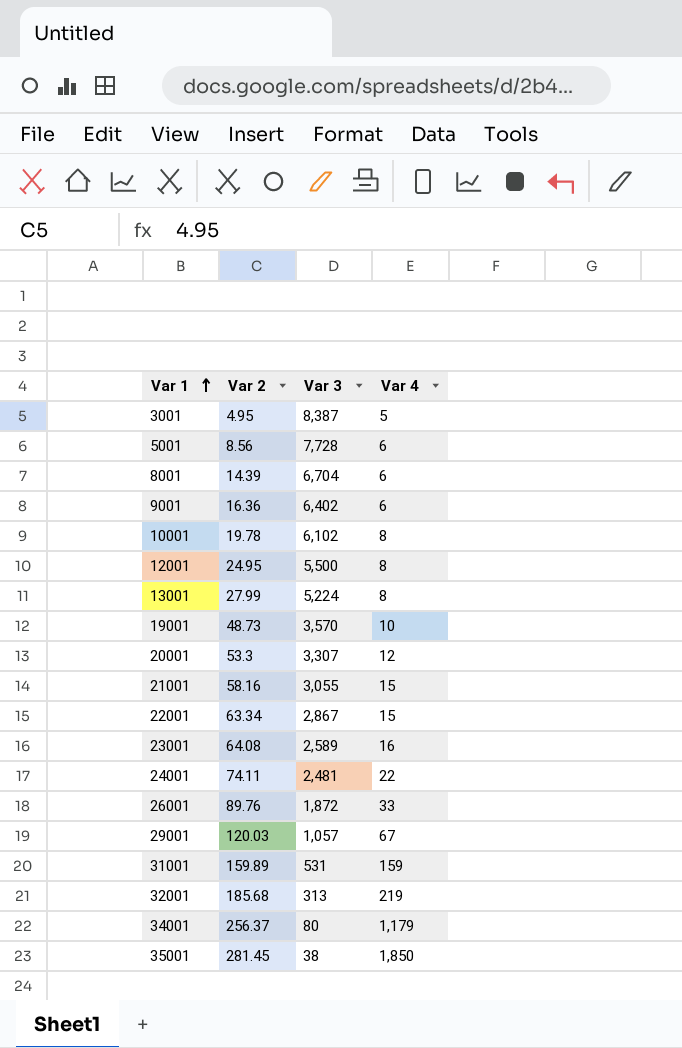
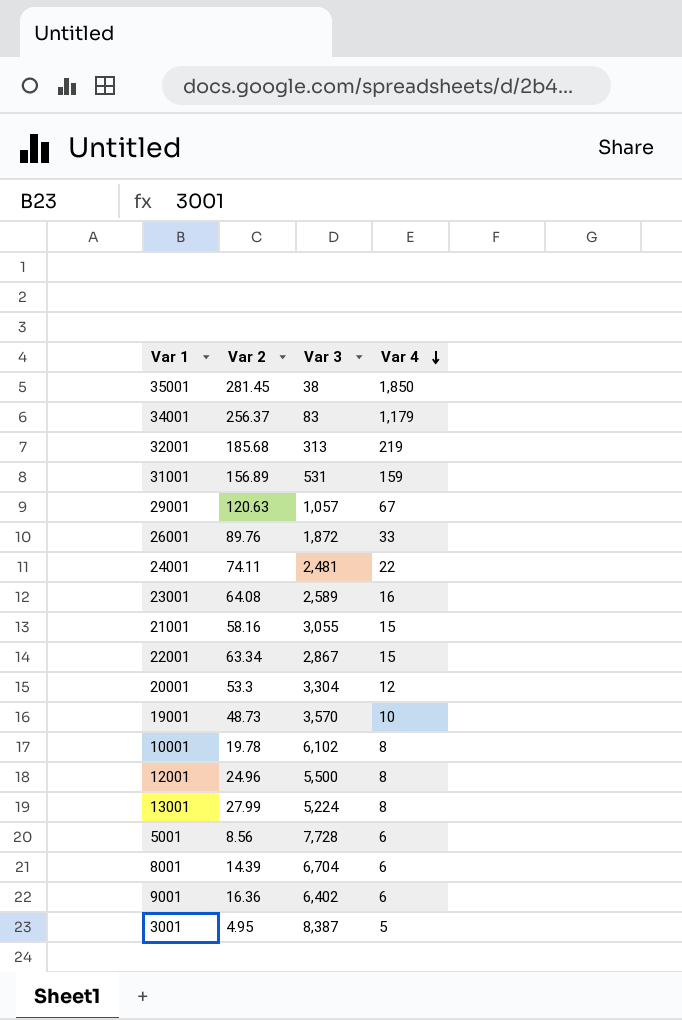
row order: Var 1 ascending -> Var 4 descending
34001 | Var 3: 80 -> 83
31001 | Var 2: 159.89 -> 156.89
29001 | Var 2: 120.03 -> 120.63
20001 | Var 3: 3,307 -> 3,304
12001 | Var 2: 24.95 -> 24.96

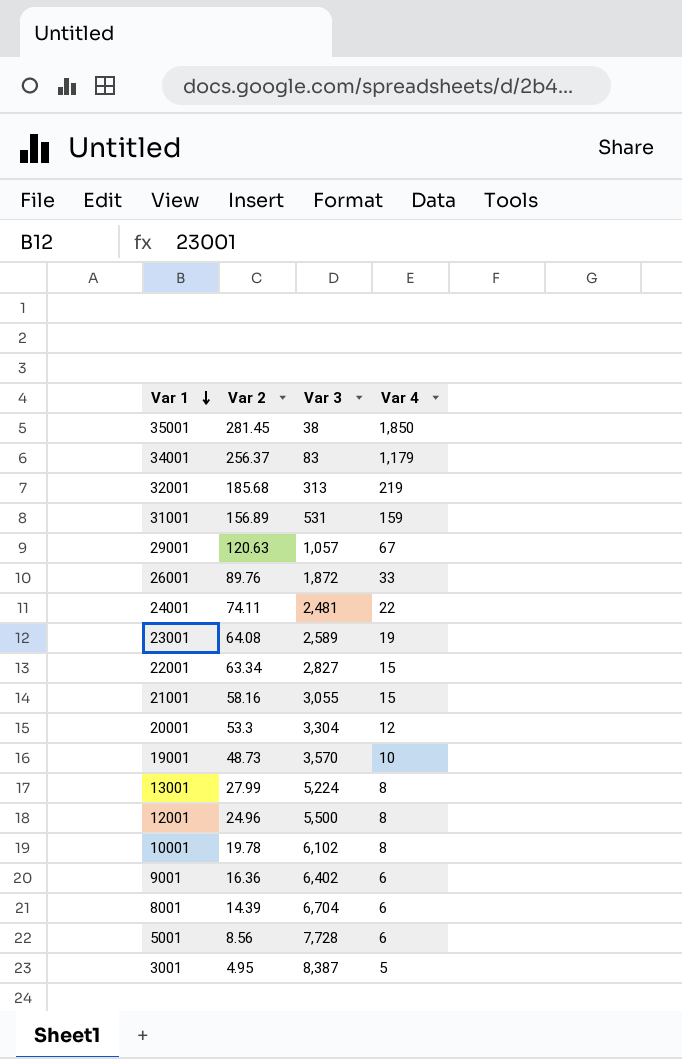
row order: Var 4 descending -> Var 1 descending
23001 | Var 4: 16 -> 19
22001 | Var 3: 2,867 -> 2,827

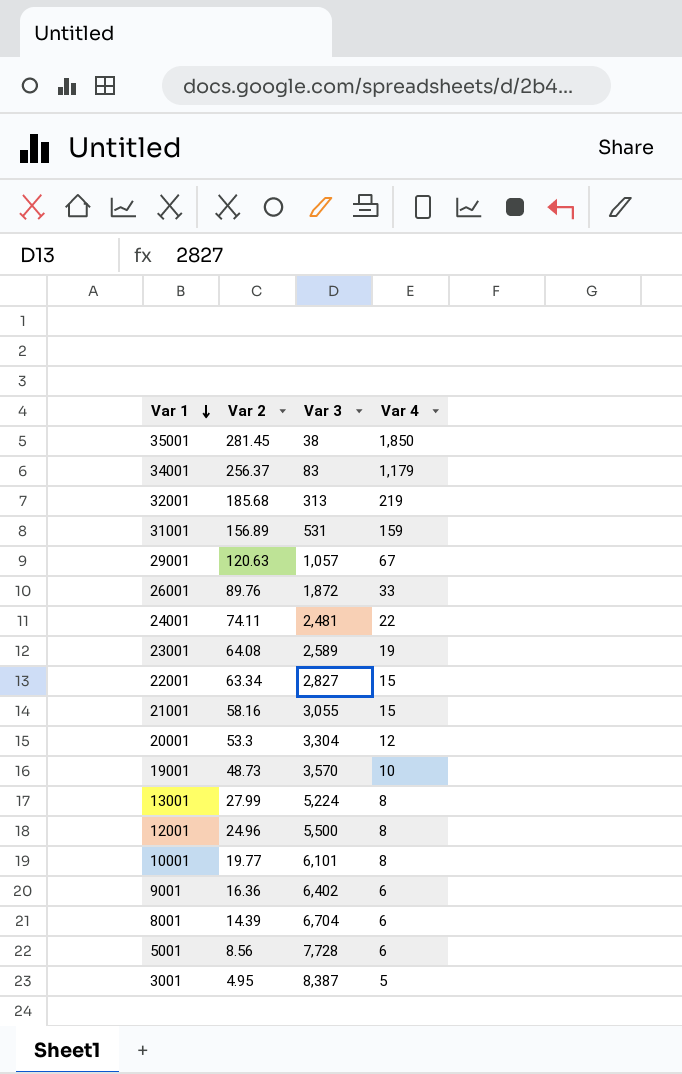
10001 | Var 2: 19.78 -> 19.77
10001 | Var 3: 6,102 -> 6,101

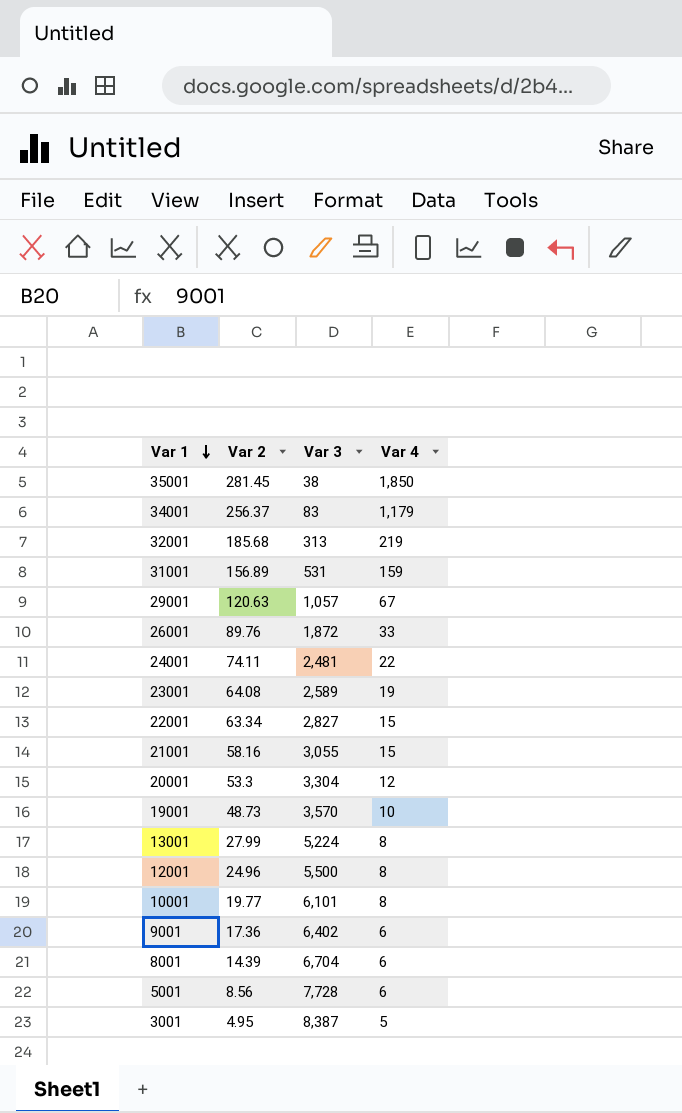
9001 | Var 2: 16.36 -> 17.36

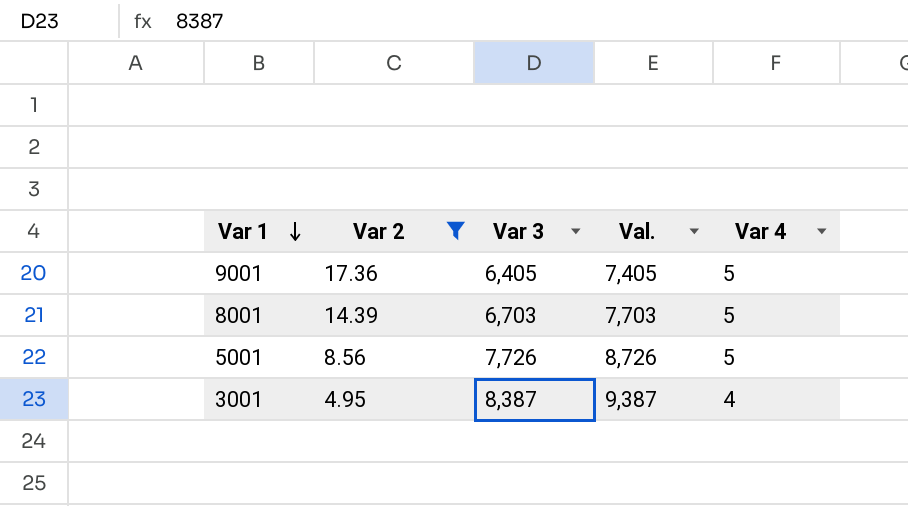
filter: none -> Var 2 <= 17.36
column Val. | formula: none -> [Var 3] + 1000
9001 | Var 3: 6,402 -> 6,405
9001 | Var 4: 6 -> 5
8001 | Var 3: 6,704 -> 6,703
8001 | Var 4: 6 -> 5
5001 | Var 3: 7,728 -> 7,726
5001 | Var 4: 6 -> 5
3001 | Var 4: 5 -> 4

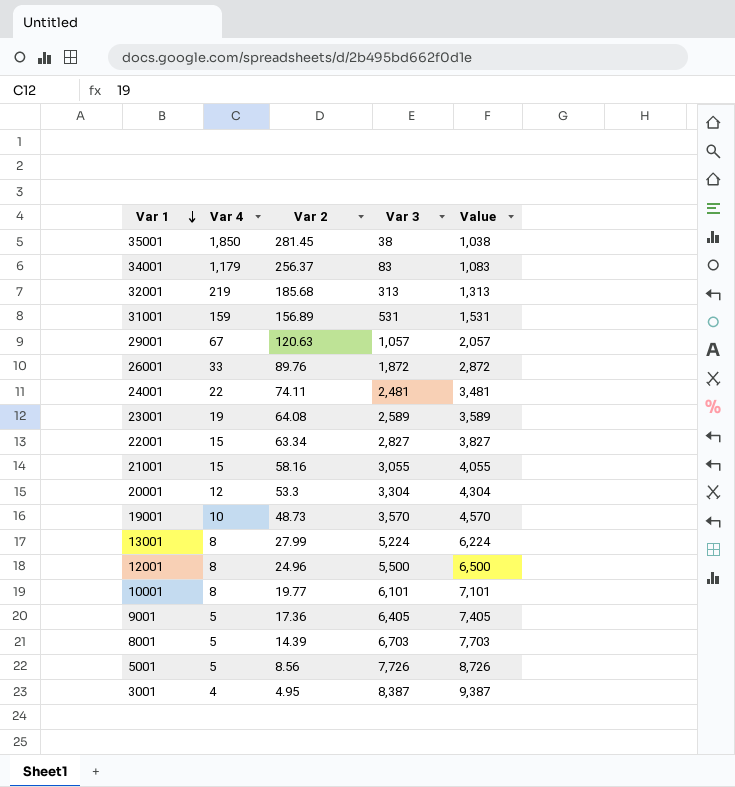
filter: Var 2 <= 17.36 -> none
column Var 4 | position: 5 -> 2
column name: Val. -> Value

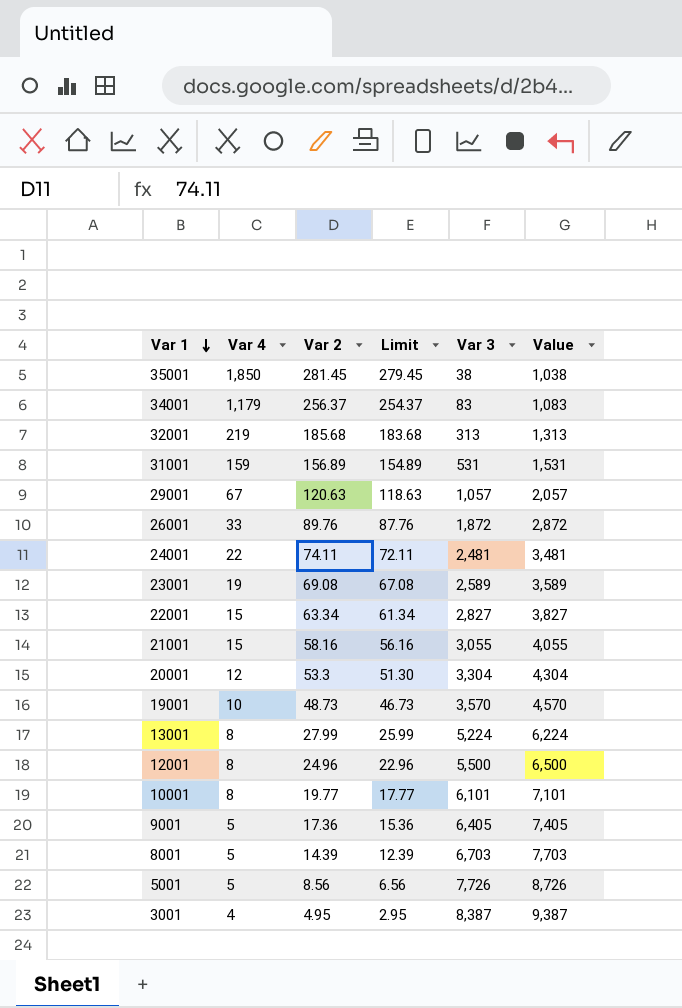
column Limit | formula: none -> [Var 2] - 2
23001 | Var 2: 64.08 -> 69.08

